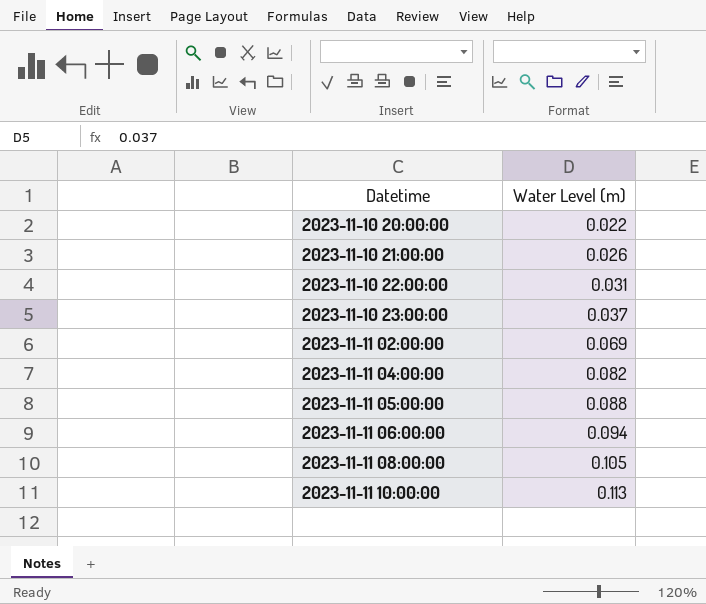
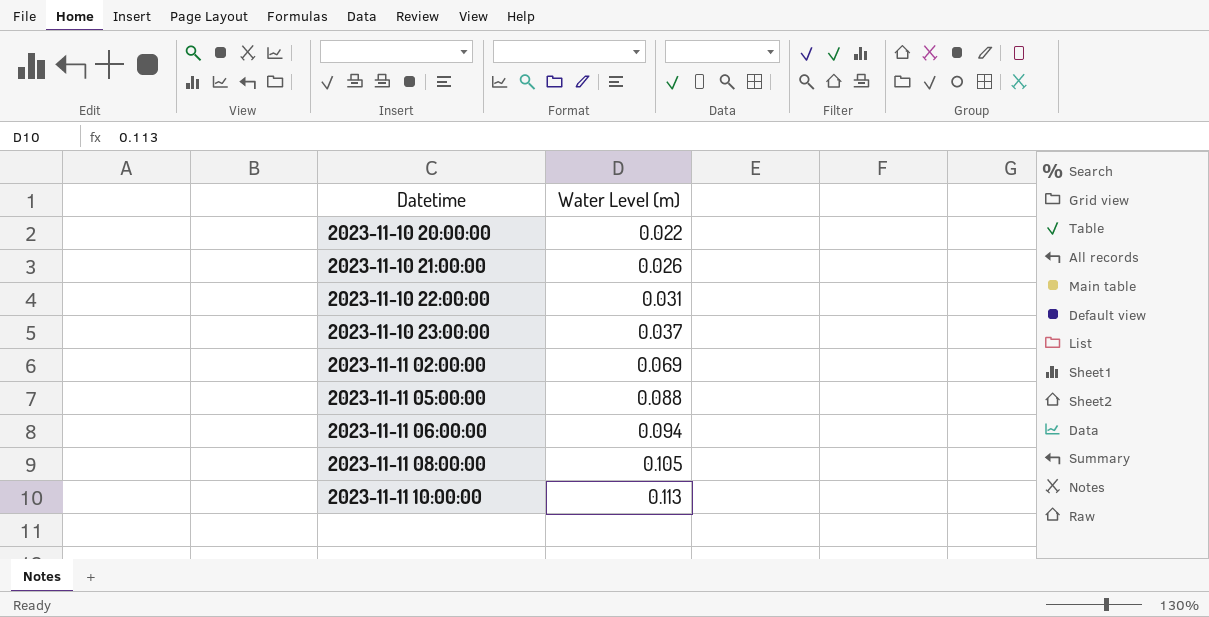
row 2023-11-11 04:00:00: 0.082 -> none

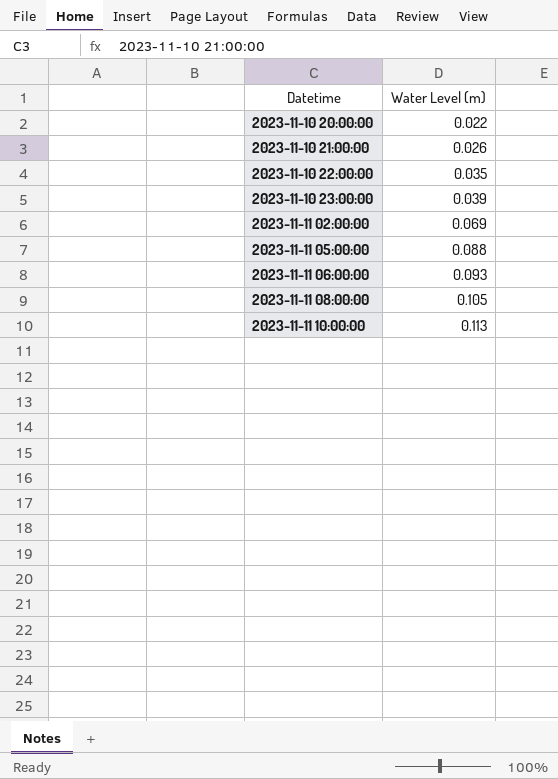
2023-11-10 22:00:00 | Water Level (m): 0.031 -> 0.035
2023-11-10 23:00:00 | Water Level (m): 0.037 -> 0.039
2023-11-11 06:00:00 | Water Level (m): 0.094 -> 0.093

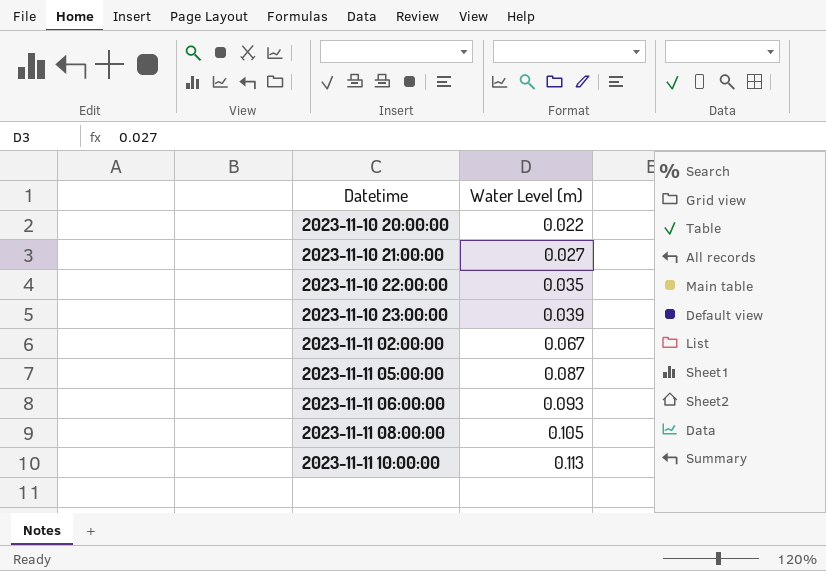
2023-11-10 21:00:00 | Water Level (m): 0.026 -> 0.027
2023-11-11 02:00:00 | Water Level (m): 0.069 -> 0.067
2023-11-11 05:00:00 | Water Level (m): 0.088 -> 0.087

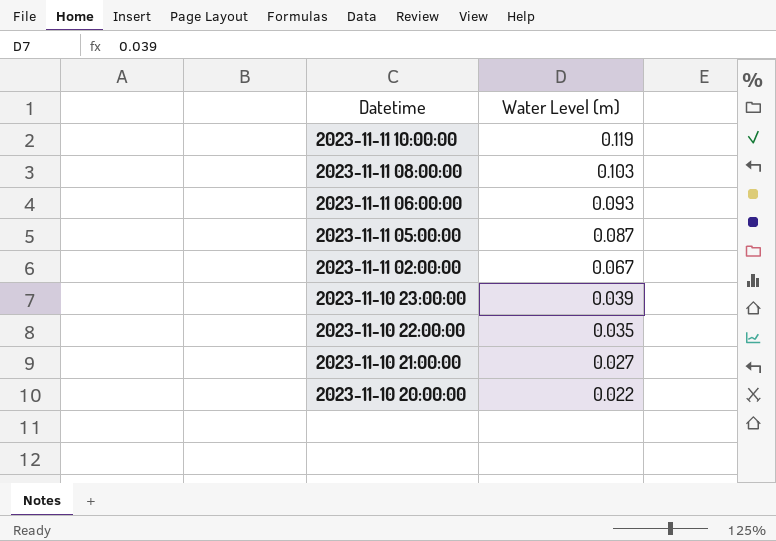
row order: Datetime ascending -> Datetime descending
2023-11-11 10:00:00 | Water Level (m): 0.113 -> 0.119
2023-11-11 08:00:00 | Water Level (m): 0.105 -> 0.103

